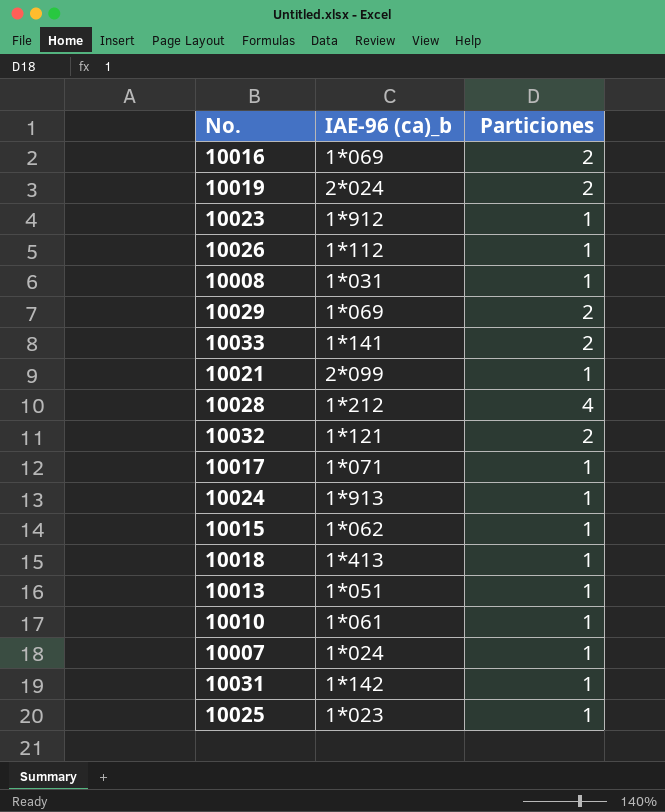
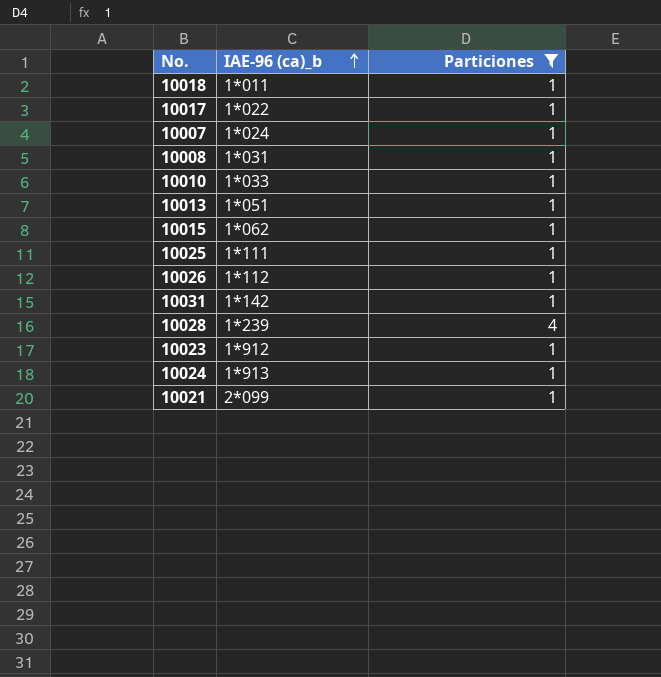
filter: none -> Particiones != 2
row order: none -> IAE-96 (ca)_b ascending
10018 | IAE-96 (ca)_b: 1*413 -> 1*011
10017 | IAE-96 (ca)_b: 1*071 -> 1*022
10010 | IAE-96 (ca)_b: 1*061 -> 1*033
10025 | IAE-96 (ca)_b: 1*023 -> 1*111
10028 | IAE-96 (ca)_b: 1*212 -> 1*239

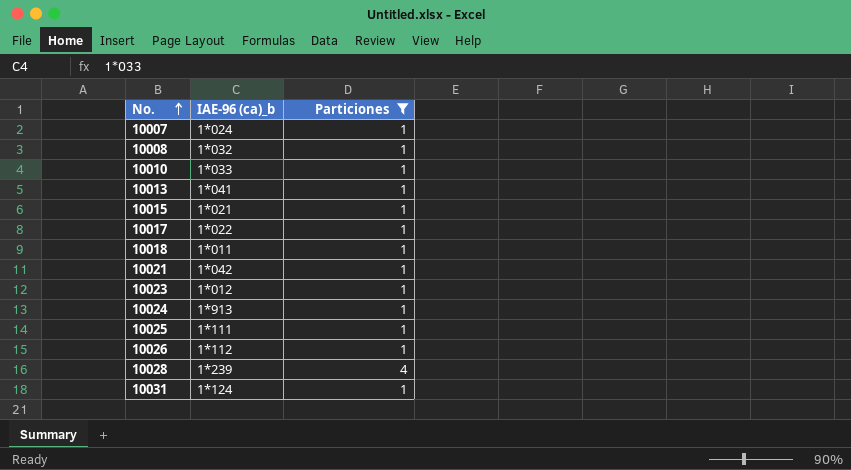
row order: IAE-96 (ca)_b ascending -> No. ascending
10008 | IAE-96 (ca)_b: 1*031 -> 1*032
10013 | IAE-96 (ca)_b: 1*051 -> 1*041
10015 | IAE-96 (ca)_b: 1*062 -> 1*021
10021 | IAE-96 (ca)_b: 2*099 -> 1*042
10023 | IAE-96 (ca)_b: 1*912 -> 1*012
10031 | IAE-96 (ca)_b: 1*142 -> 1*124

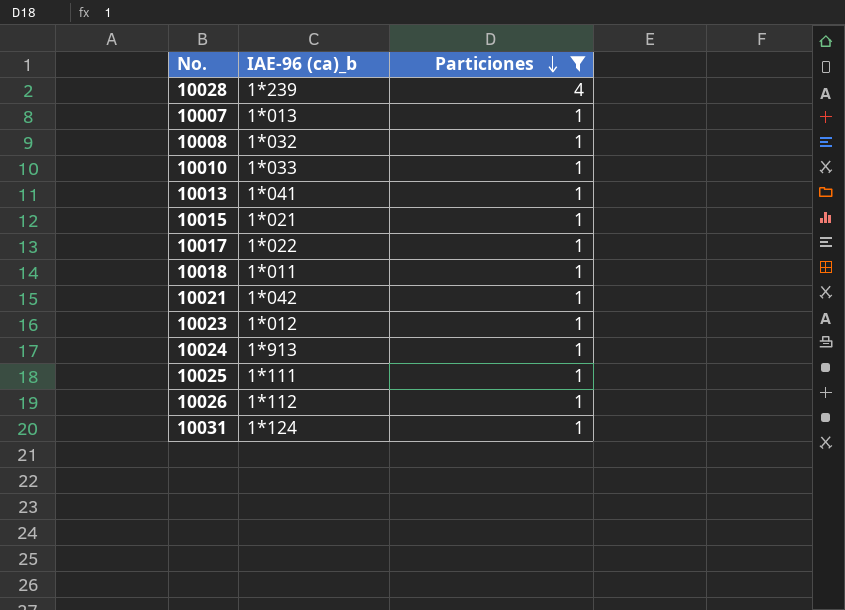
row order: No. ascending -> Particiones descending
10007 | IAE-96 (ca)_b: 1*024 -> 1*013

